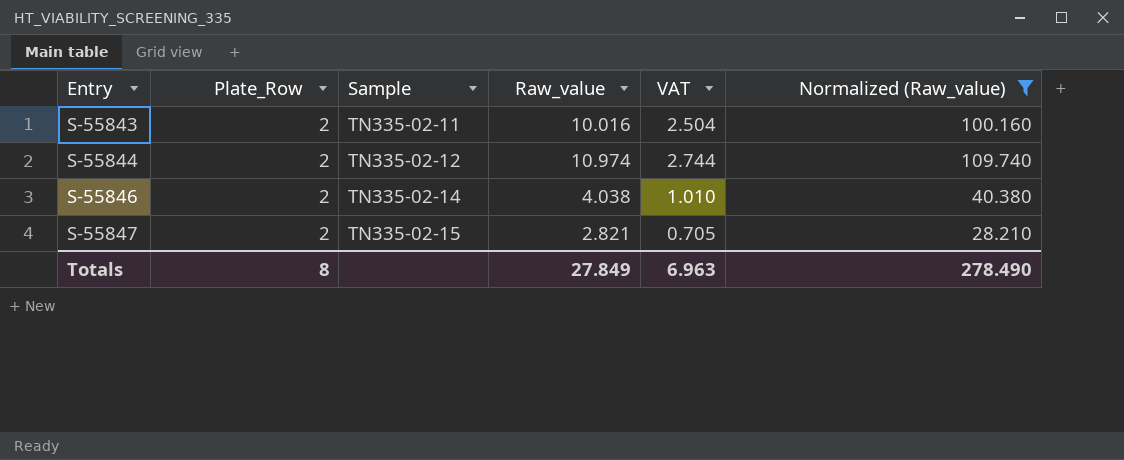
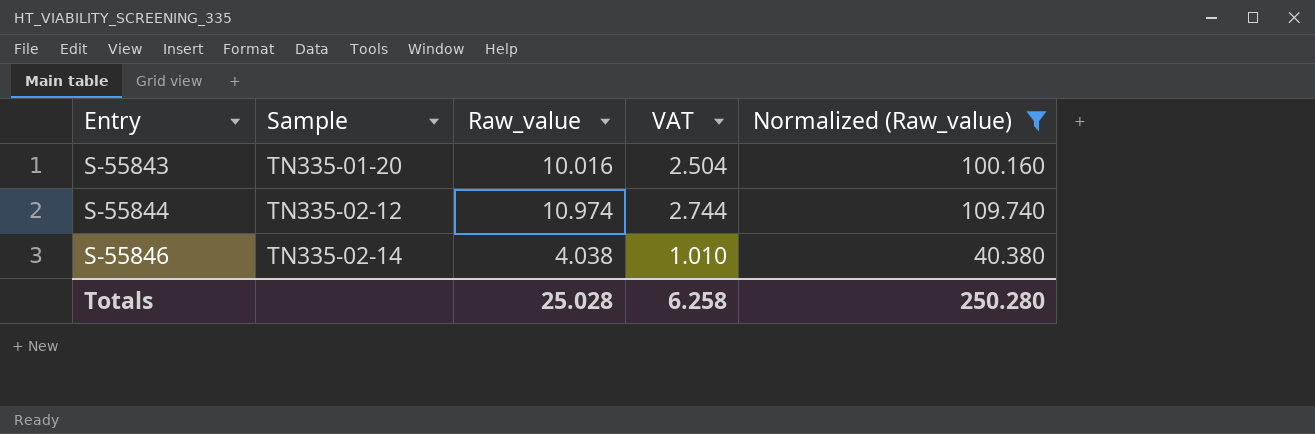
column Plate_Row | position: 2 -> none
row S-55847: 2 | TN335-02-15 | 2.821 | 0.705 | 28.210 -> none
S-55843 | Sample: TN335-02-11 -> TN335-01-20
Totals | Raw_value: 27.849 -> 25.028
Totals | VAT: 6.963 -> 6.258
Totals | Normalized (Raw_value): 278.490 -> 250.280

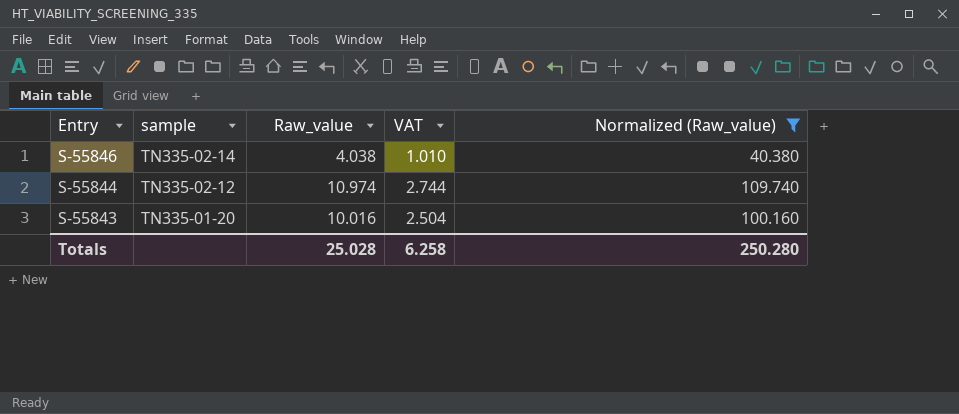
row order: Entry ascending -> Entry descending
column name: Sample -> sample

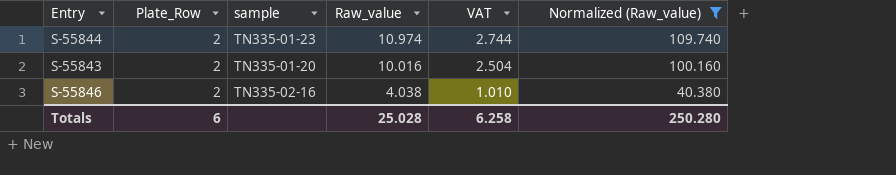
row order: Entry descending -> Raw_value descending
column Plate_Row | position: none -> 2
S-55844 | sample: TN335-02-12 -> TN335-01-23
S-55846 | sample: TN335-02-14 -> TN335-02-16

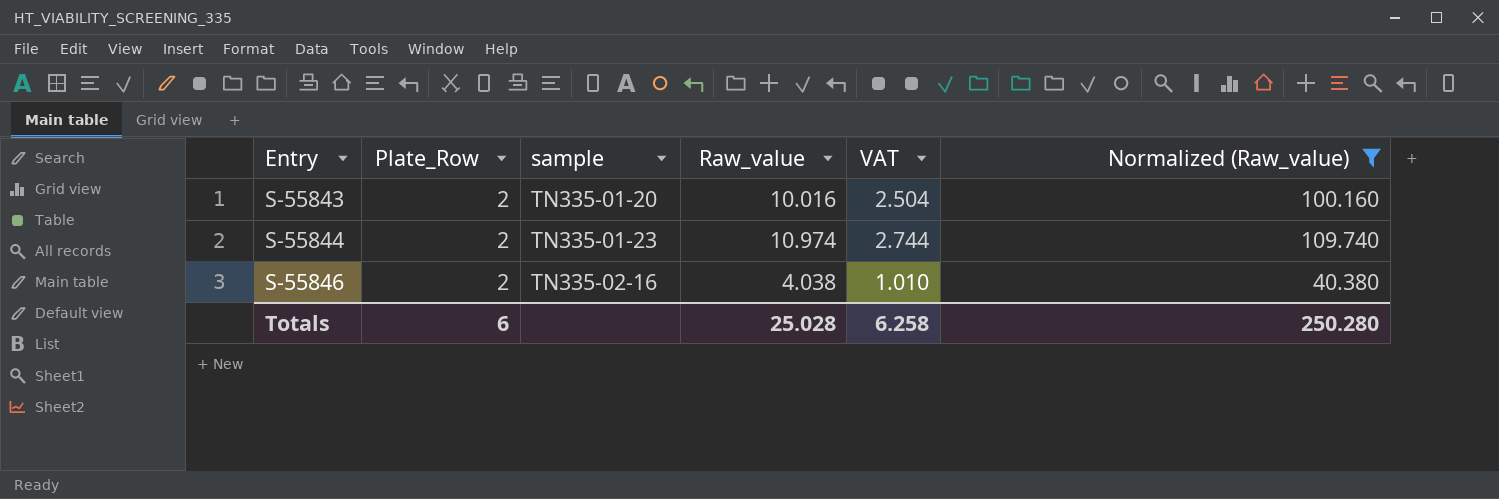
row order: Raw_value descending -> Entry ascending

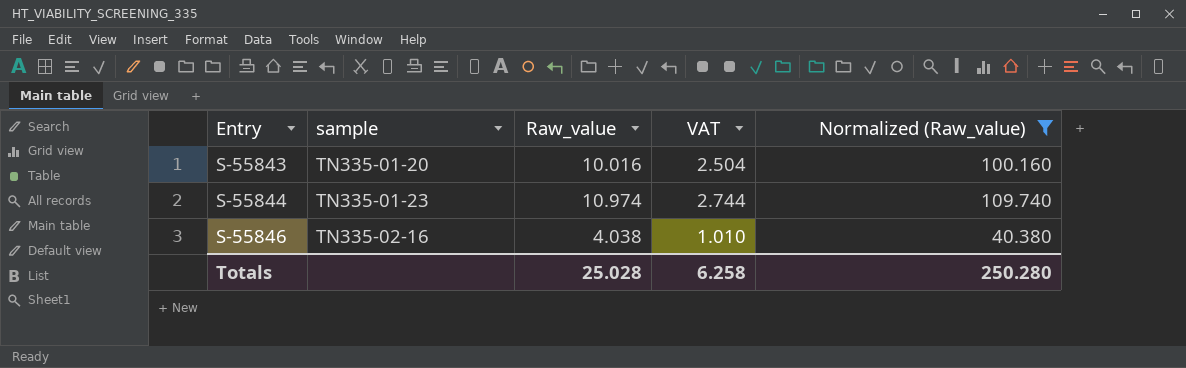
column Plate_Row | position: 2 -> none

